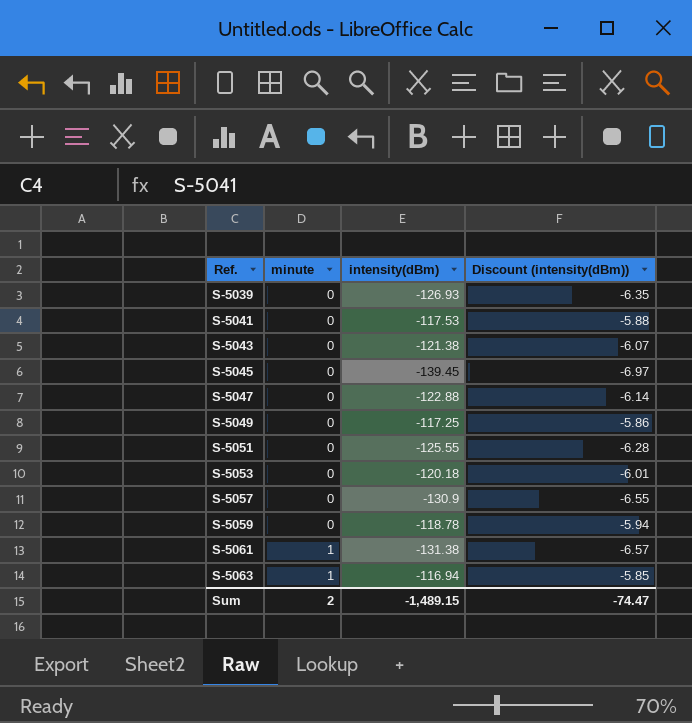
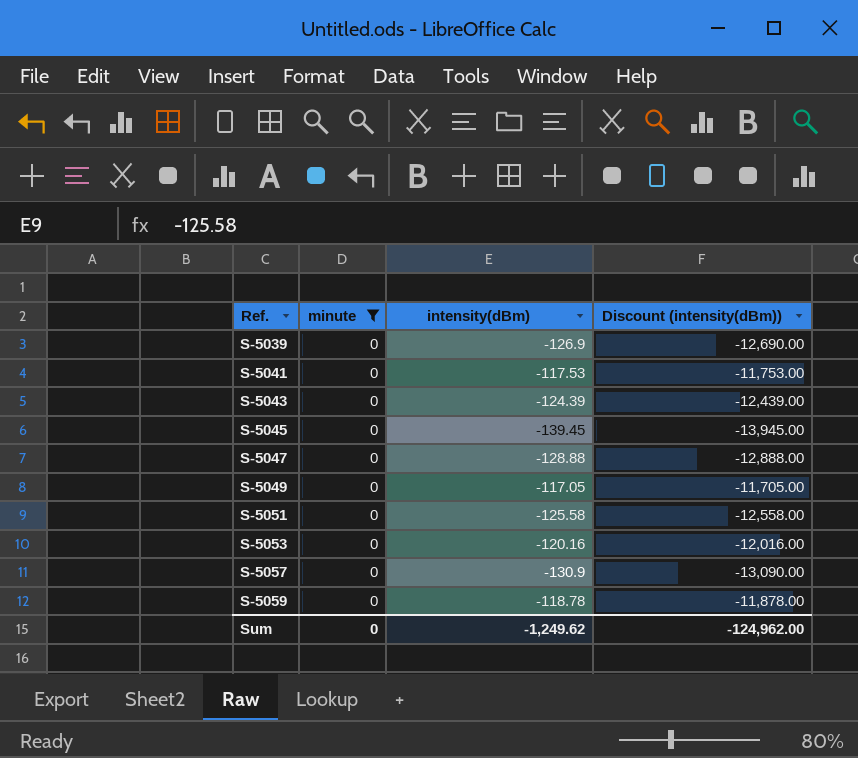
filter: none -> minute = 0
column Discount (intensity(dBm)) | formula: [intensity(dBm)] * 0.05 -> [intensity(dBm)] * 100
S-5039 | intensity(dBm): -126.93 -> -126.9
S-5043 | intensity(dBm): -121.38 -> -124.39
S-5047 | intensity(dBm): -122.88 -> -128.88
S-5049 | intensity(dBm): -117.25 -> -117.05
S-5051 | intensity(dBm): -125.55 -> -125.58
S-5053 | intensity(dBm): -120.18 -> -120.16
Sum | minute: 2 -> 0
Sum | intensity(dBm): -1,489.15 -> -1,249.62
Sum | Discount (intensity(dBm)): -74.47 -> -124,962.00

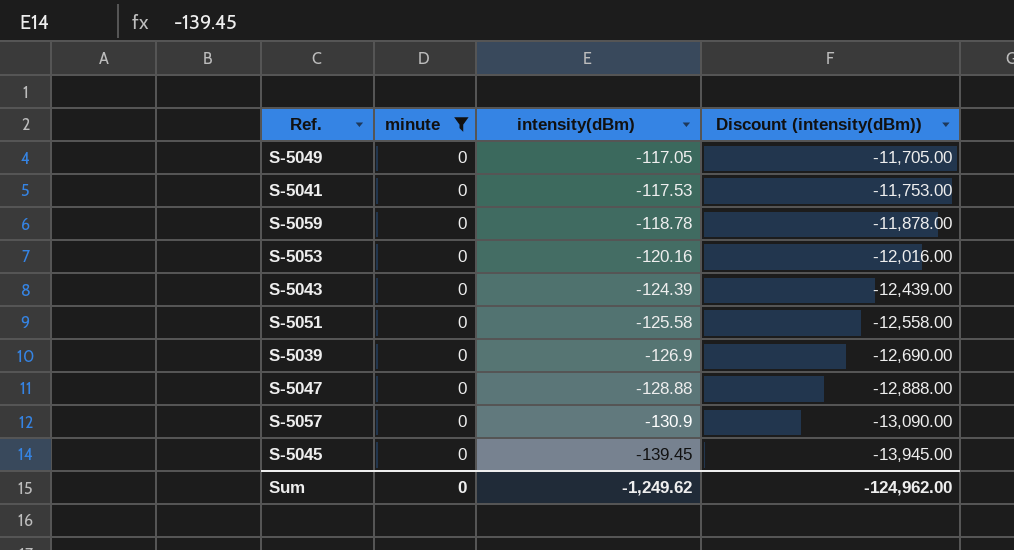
row order: Ref. ascending -> intensity(dBm) descending

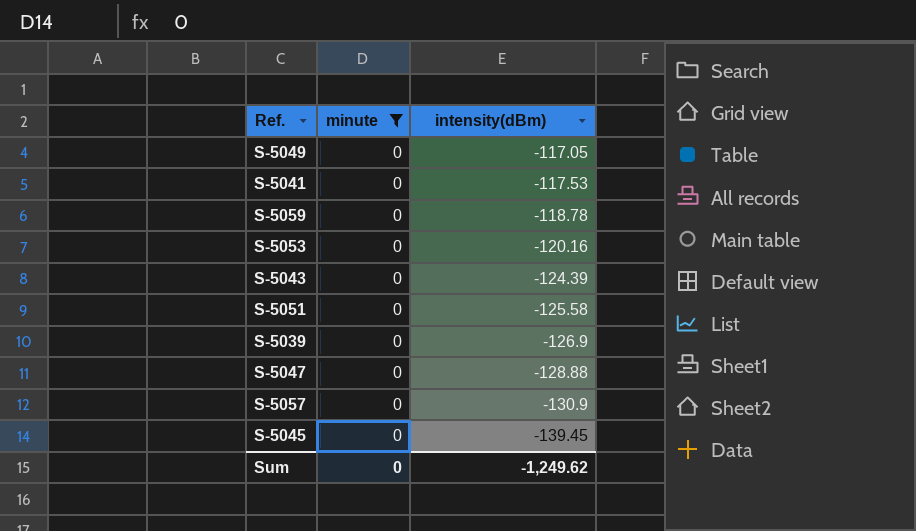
column Discount (intensity(dBm)) | formula: [intensity(dBm)] * 100 -> none

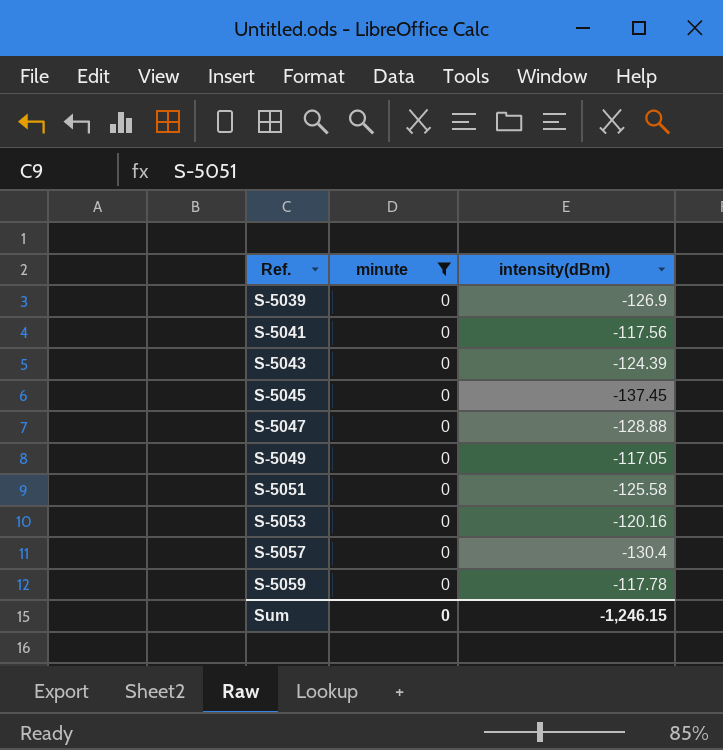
row order: intensity(dBm) descending -> Ref. ascending
S-5041 | intensity(dBm): -117.53 -> -117.56
S-5045 | intensity(dBm): -139.45 -> -137.45
S-5057 | intensity(dBm): -130.9 -> -130.4
S-5059 | intensity(dBm): -118.78 -> -117.78
Sum | intensity(dBm): -1,249.62 -> -1,246.15

